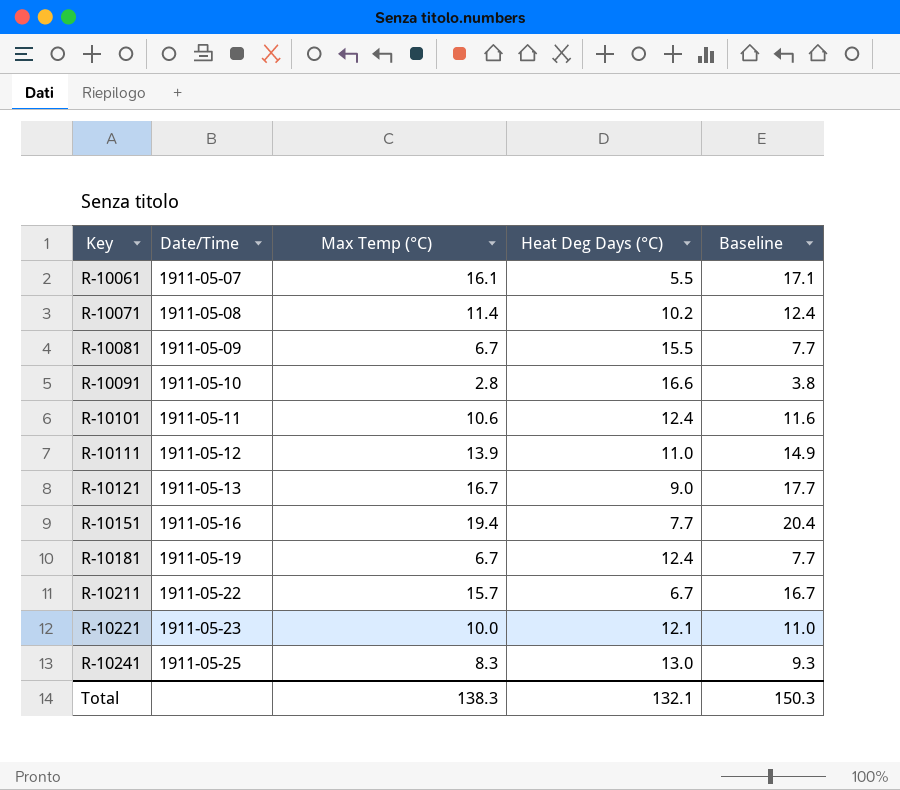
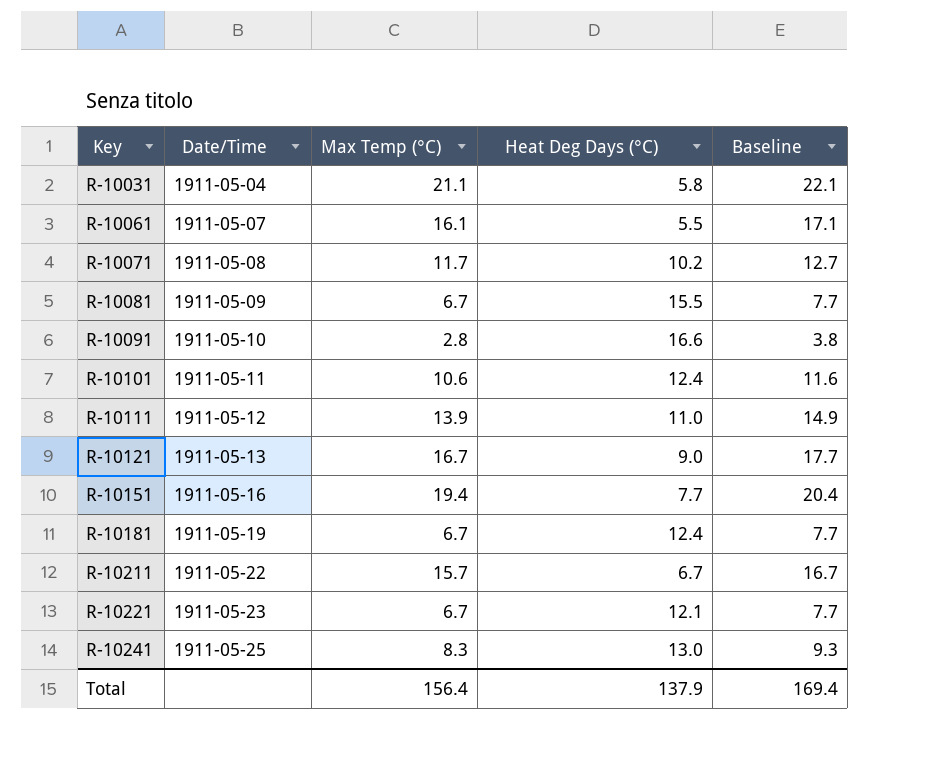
row R-10031: none -> 1911-05-04 | 21.1 | 5.8 | 22.1
R-10071 | Max Temp (°C): 11.4 -> 11.7
R-10071 | Baseline: 12.4 -> 12.7
R-10221 | Max Temp (°C): 10.0 -> 6.7
R-10221 | Baseline: 11.0 -> 7.7
Total | Max Temp (°C): 138.3 -> 156.4
Total | Heat Deg Days (°C): 132.1 -> 137.9
Total | Baseline: 150.3 -> 169.4

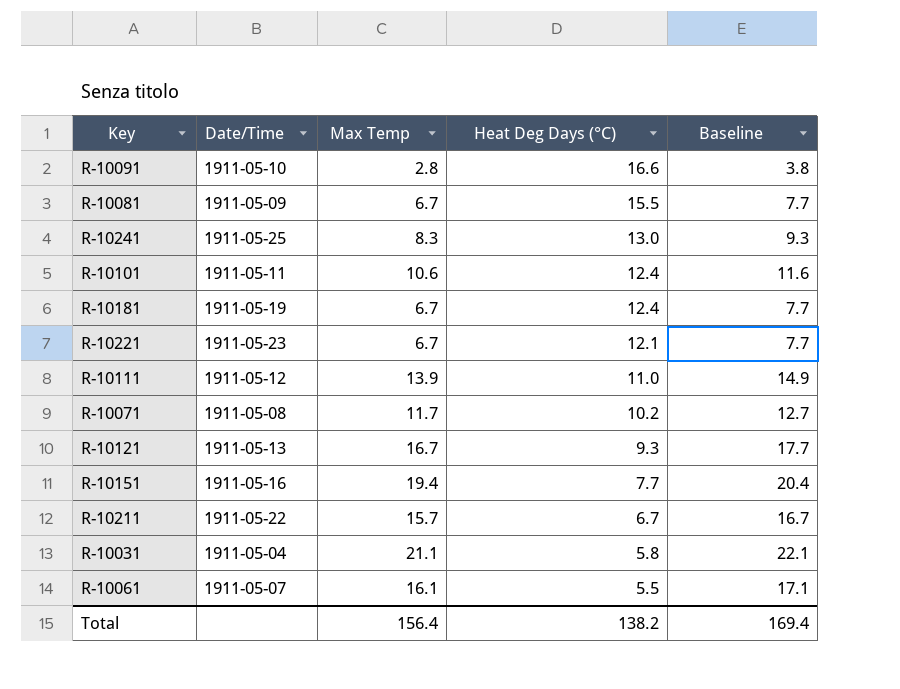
row order: Key ascending -> Heat Deg Days (°C) descending
column name: Max Temp (°C) -> Max Temp
R-10121 | Heat Deg Days (°C): 9.0 -> 9.3
Total | Heat Deg Days (°C): 137.9 -> 138.2

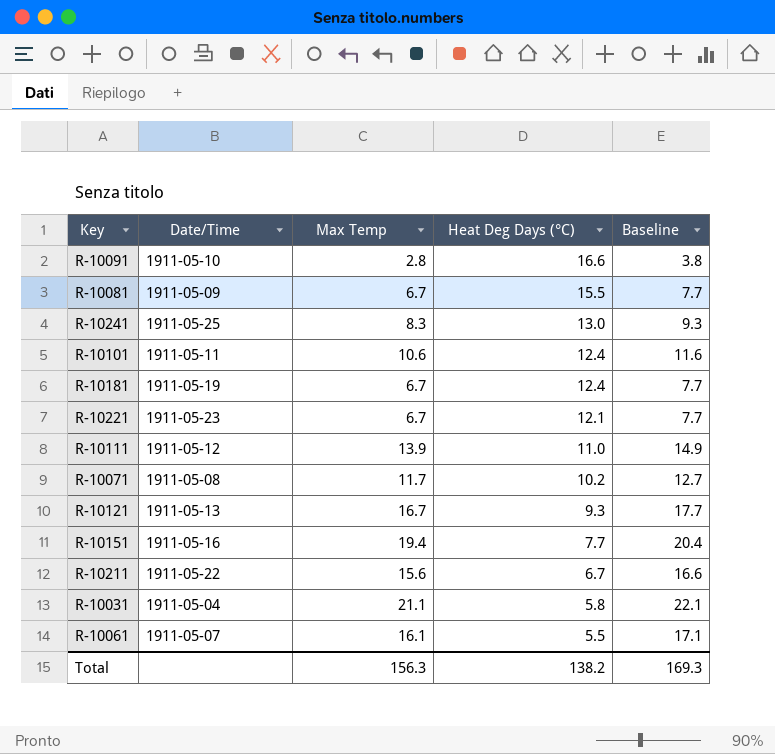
R-10211 | Max Temp: 15.7 -> 15.6
R-10211 | Baseline: 16.7 -> 16.6
Total | Max Temp: 156.4 -> 156.3
Total | Baseline: 169.4 -> 169.3

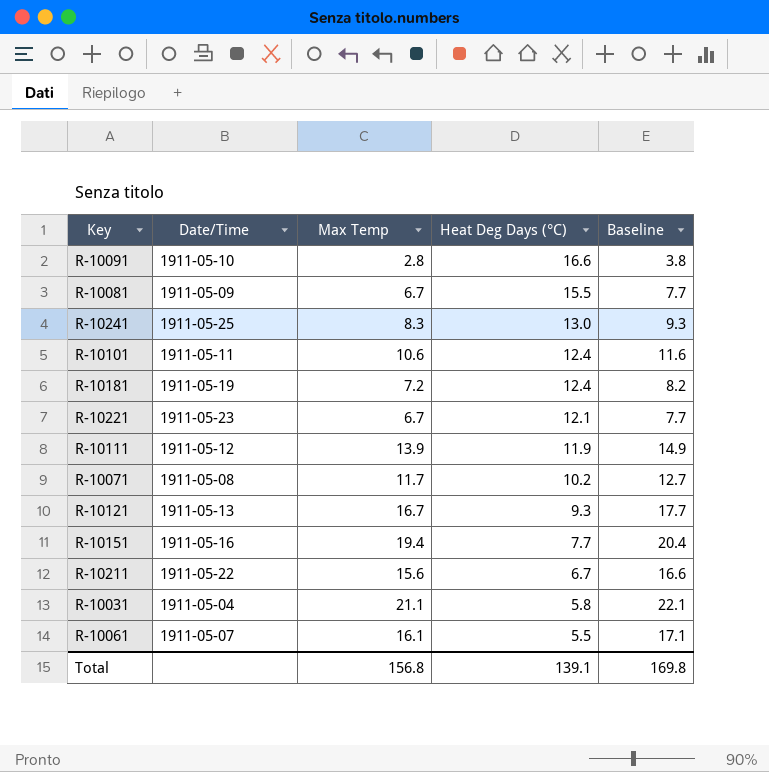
R-10181 | Max Temp: 6.7 -> 7.2
R-10181 | Baseline: 7.7 -> 8.2
R-10111 | Heat Deg Days (°C): 11.0 -> 11.9
Total | Max Temp: 156.3 -> 156.8
Total | Heat Deg Days (°C): 138.2 -> 139.1
Total | Baseline: 169.3 -> 169.8

